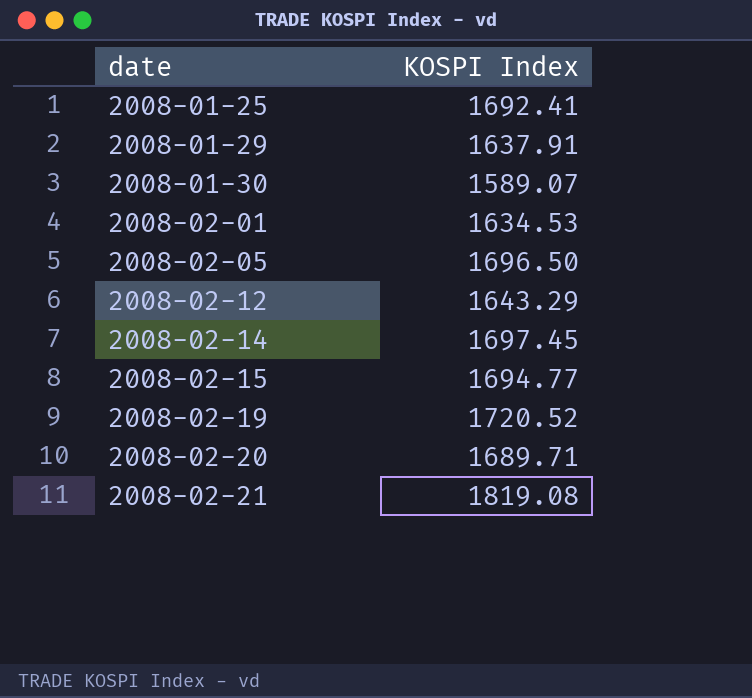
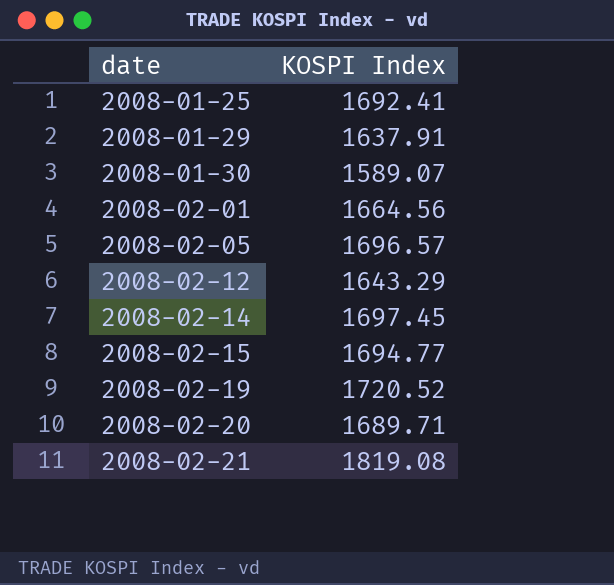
2008-02-01 | KOSPI Index: 1634.53 -> 1664.56
2008-02-05 | KOSPI Index: 1696.50 -> 1696.57

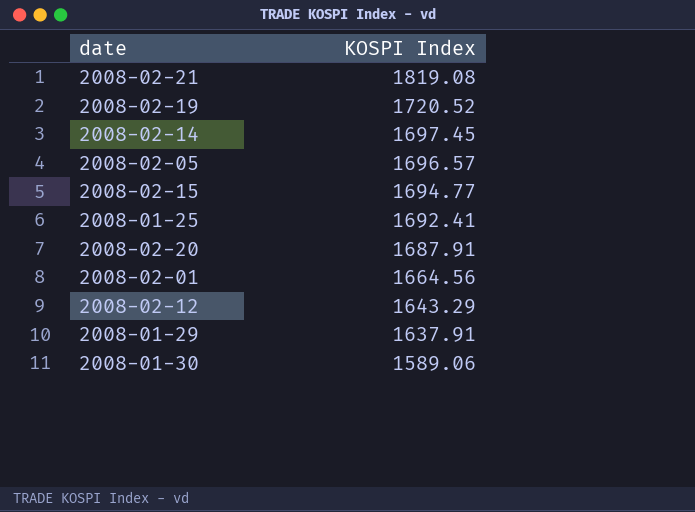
row order: date ascending -> KOSPI Index descending
2008-02-20 | KOSPI Index: 1689.71 -> 1687.91
2008-01-30 | KOSPI Index: 1589.07 -> 1589.06

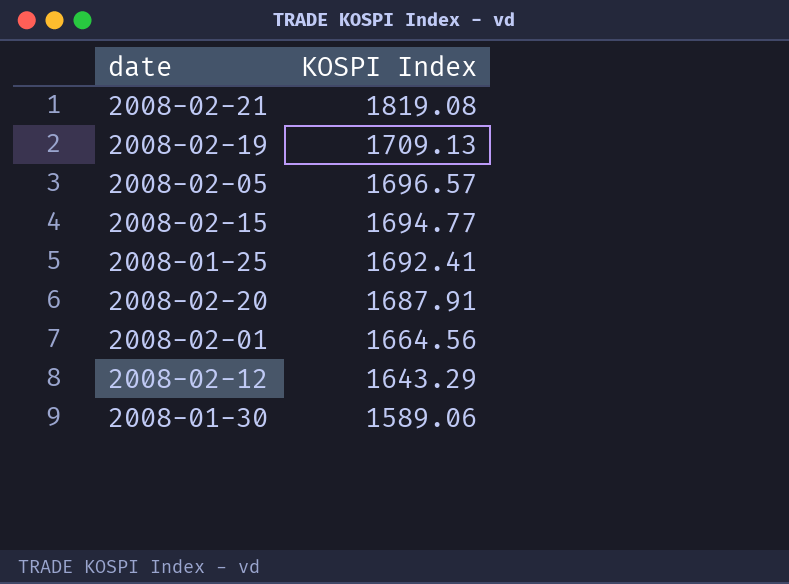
row 2008-02-14: 1697.45 -> none
row 2008-01-29: 1637.91 -> none
2008-02-19 | KOSPI Index: 1720.52 -> 1709.13

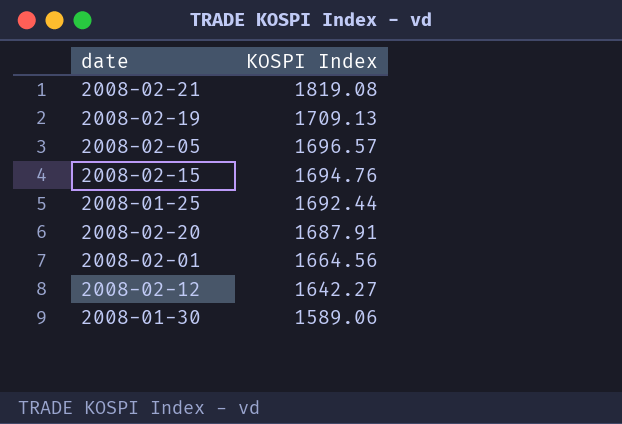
2008-02-15 | KOSPI Index: 1694.77 -> 1694.76
2008-01-25 | KOSPI Index: 1692.41 -> 1692.44
2008-02-12 | KOSPI Index: 1643.29 -> 1642.27

